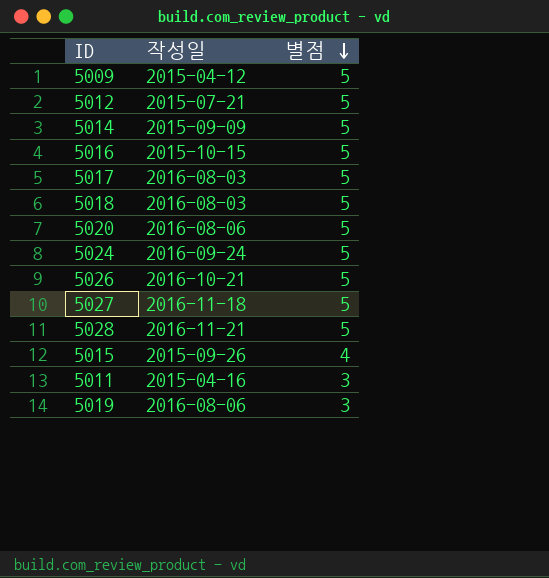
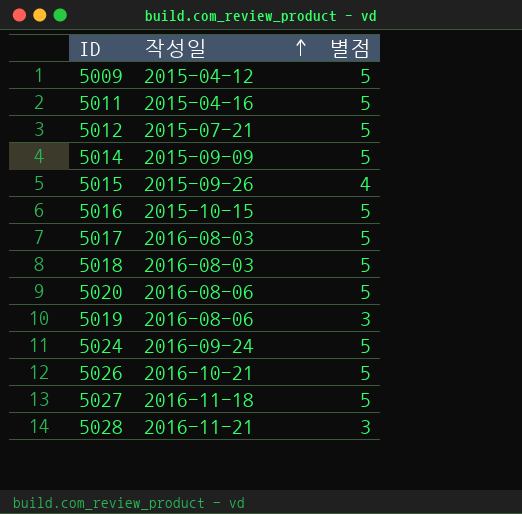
row order: 별점 descending -> 작성일 ascending
5011 | 별점: 3 -> 5
5028 | 별점: 5 -> 3

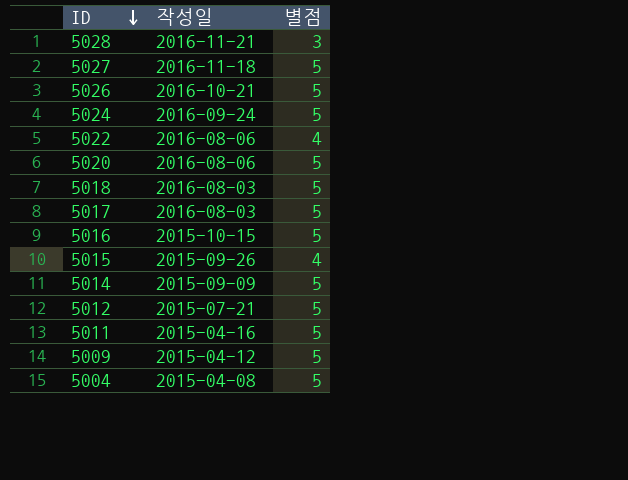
row order: 작성일 ascending -> ID descending
row 5019: 2016-08-06 | 3 -> none
row 5022: none -> 2016-08-06 | 4
row 5004: none -> 2015-04-08 | 5

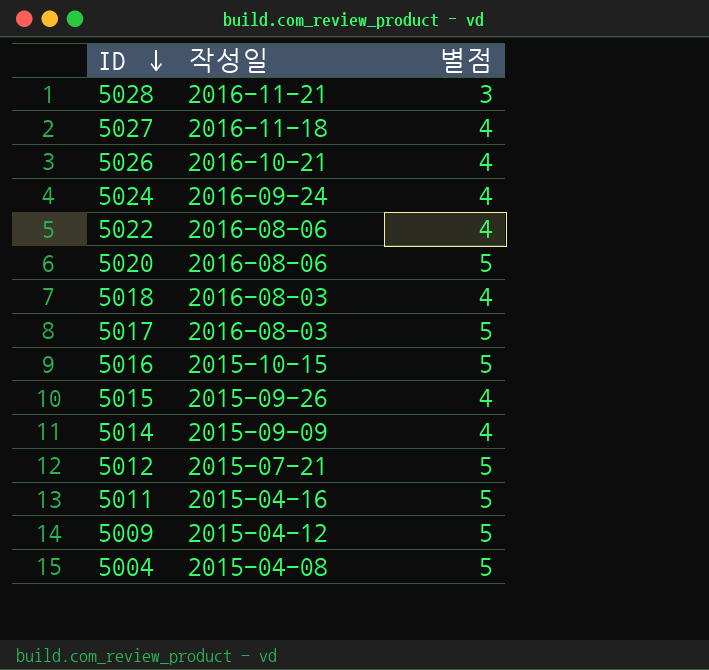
5027 | 별점: 5 -> 4
5026 | 별점: 5 -> 4
5024 | 별점: 5 -> 4
5018 | 별점: 5 -> 4
5014 | 별점: 5 -> 4

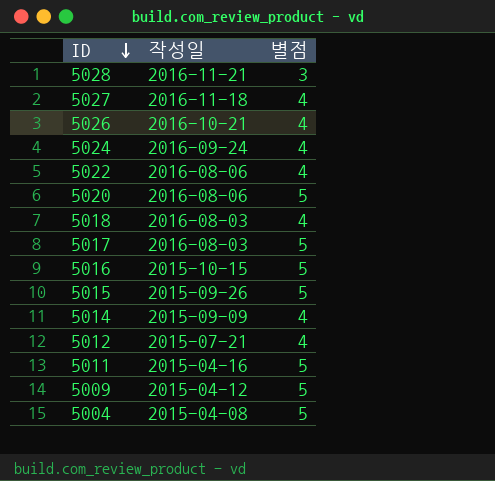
5015 | 별점: 4 -> 5
5012 | 별점: 5 -> 4

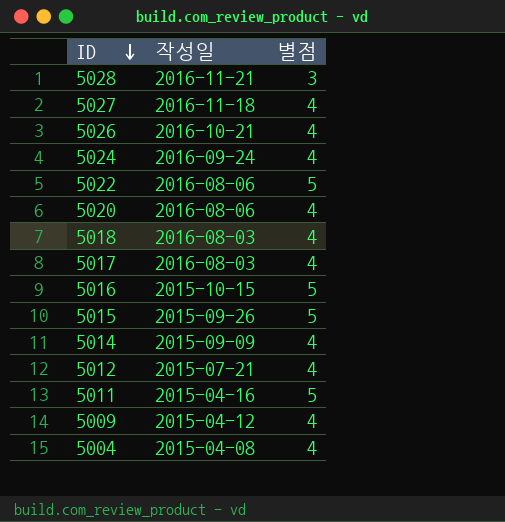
5022 | 별점: 4 -> 5
5020 | 별점: 5 -> 4
5017 | 별점: 5 -> 4
5009 | 별점: 5 -> 4
5004 | 별점: 5 -> 4

